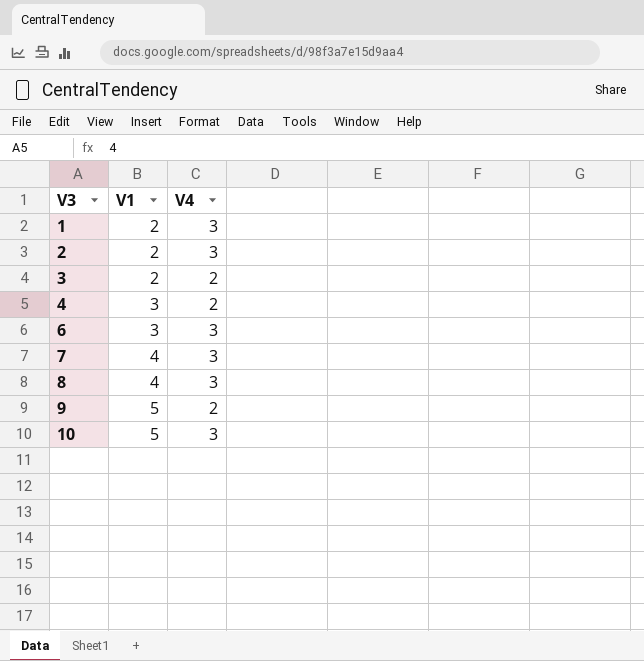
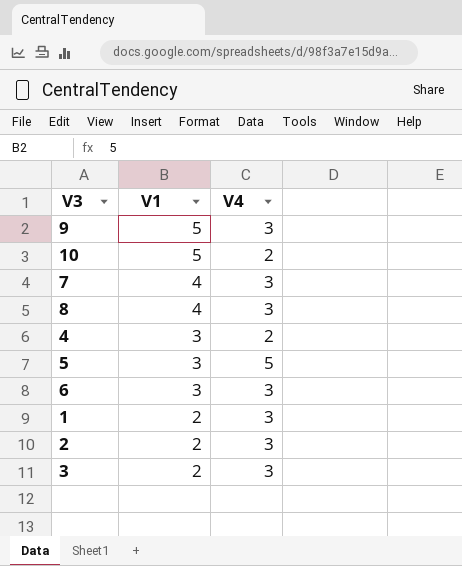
row order: V3 ascending -> V1 descending
9 | V4: 2 -> 3
10 | V4: 3 -> 2
row 5: none -> 3 | 5
3 | V4: 2 -> 3

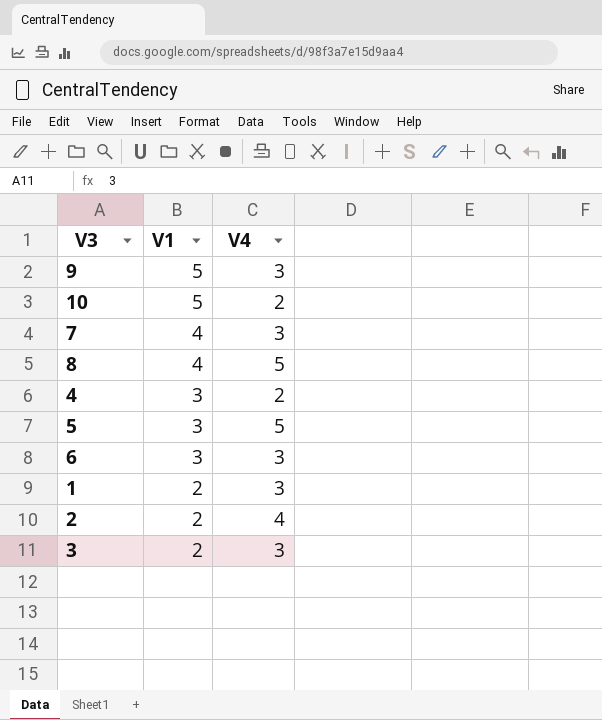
8 | V4: 3 -> 5
2 | V4: 3 -> 4

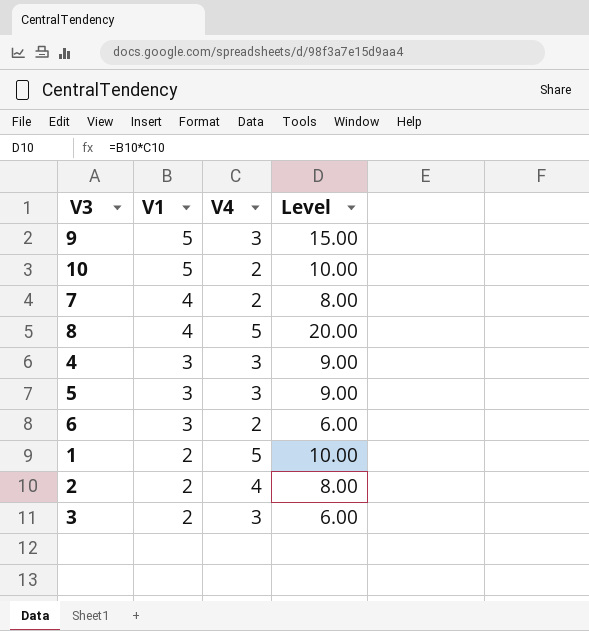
column Level | formula: none -> [V1] * [V4]
7 | V4: 3 -> 2
4 | V4: 2 -> 3
5 | V4: 5 -> 3
6 | V4: 3 -> 2
1 | V4: 3 -> 5

